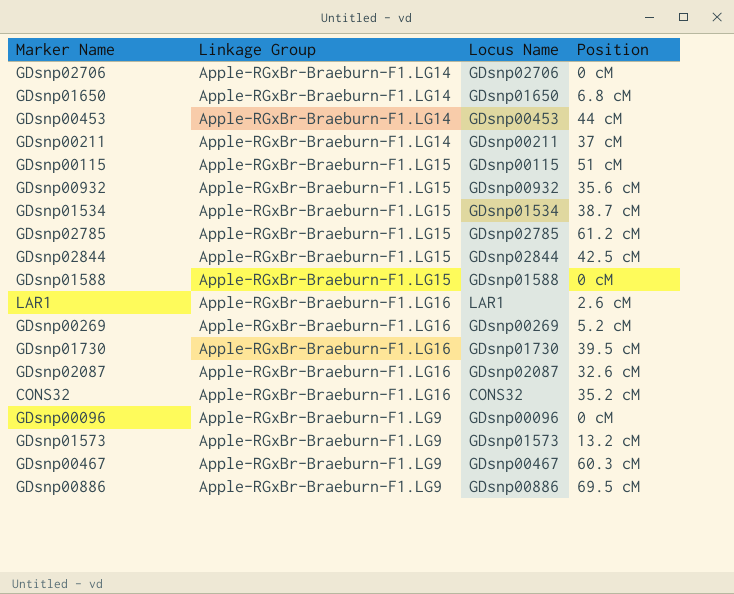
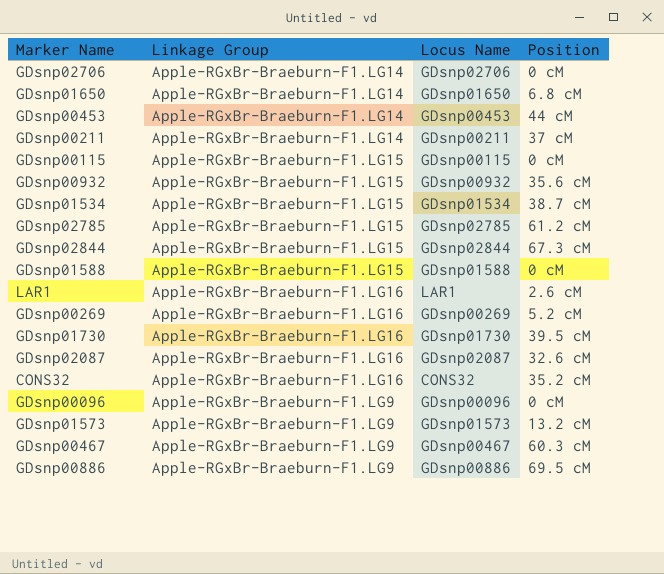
GDsnp00115 | Position: 51 cM -> 0 cM
GDsnp02844 | Position: 42.5 cM -> 67.3 cM

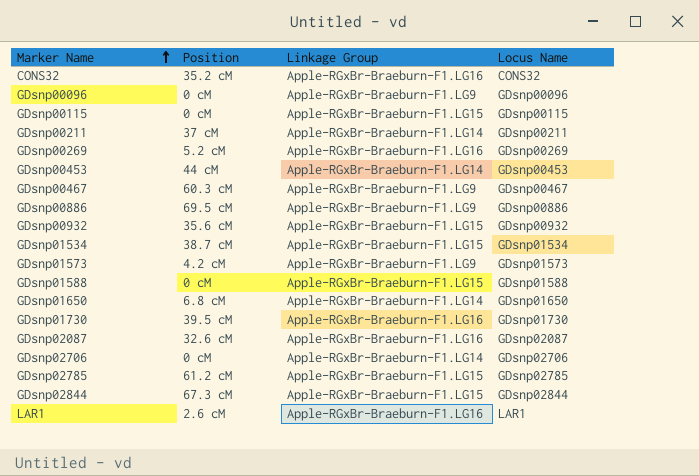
row order: none -> Marker Name ascending
column Position | position: 4 -> 2
GDsnp01573 | Position: 13.2 cM -> 4.2 cM

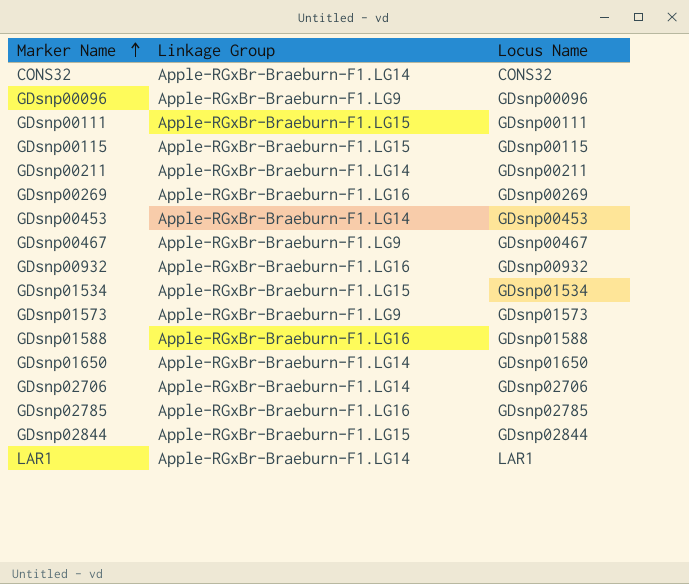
column Position | position: 2 -> none
row GDsnp00886: 69.5 cM | Apple-RGxBr-Braeburn-F1.LG9 | GDsnp00886 -> none
row GDsnp01730: 39.5 cM | Apple-RGxBr-Braeburn-F1.LG16 | GDsnp01730 -> none
row GDsnp02087: 32.6 cM | Apple-RGxBr-Braeburn-F1.LG16 | GDsnp02087 -> none
CONS32 | Linkage Group: Apple-RGxBr-Braeburn-F1.LG16 -> Apple-RGxBr-Braeburn-F1.LG14
row GDsnp00111: none -> Apple-RGxBr-Braeburn-F1.LG15 | GDsnp00111
GDsnp00932 | Linkage Group: Apple-RGxBr-Braeburn-F1.LG15 -> Apple-RGxBr-Braeburn-F1.LG16
GDsnp01588 | Linkage Group: Apple-RGxBr-Braeburn-F1.LG15 -> Apple-RGxBr-Braeburn-F1.LG16
GDsnp02785 | Linkage Group: Apple-RGxBr-Braeburn-F1.LG15 -> Apple-RGxBr-Braeburn-F1.LG16
LAR1 | Linkage Group: Apple-RGxBr-Braeburn-F1.LG16 -> Apple-RGxBr-Braeburn-F1.LG14

